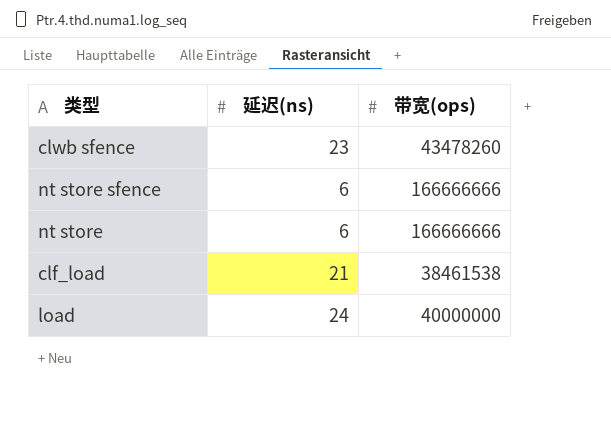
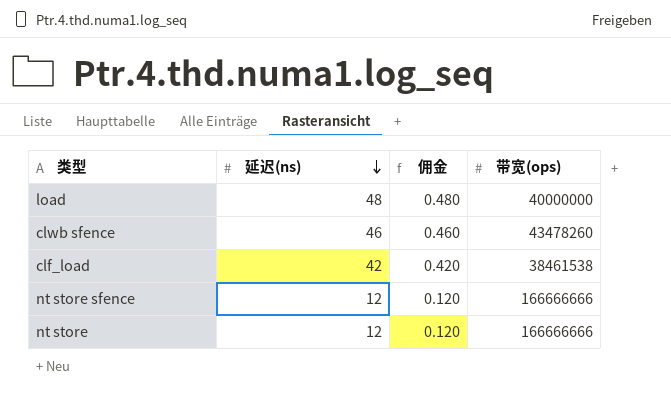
row order: none -> 延迟(ns) descending
column 佣金 | formula: none -> [延迟(ns)] * 0.01
load | 延迟(ns): 24 -> 48
clwb sfence | 延迟(ns): 23 -> 46
clf_load | 延迟(ns): 21 -> 42
nt store sfence | 延迟(ns): 6 -> 12
nt store | 延迟(ns): 6 -> 12

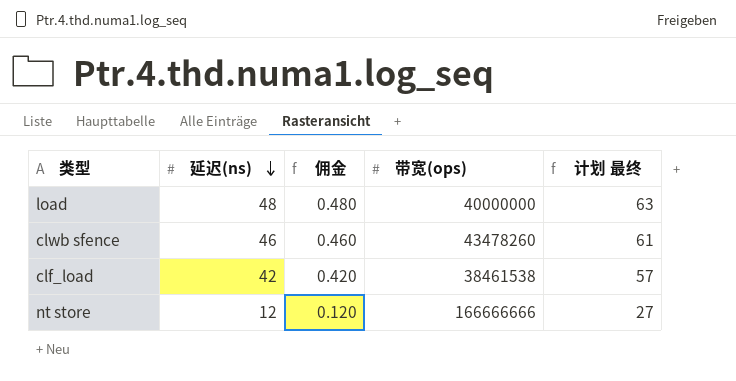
column 计划 最终 | formula: none -> [延迟(ns)] + 15
row nt store sfence: 12 | 0.120 | 166666666 -> none

